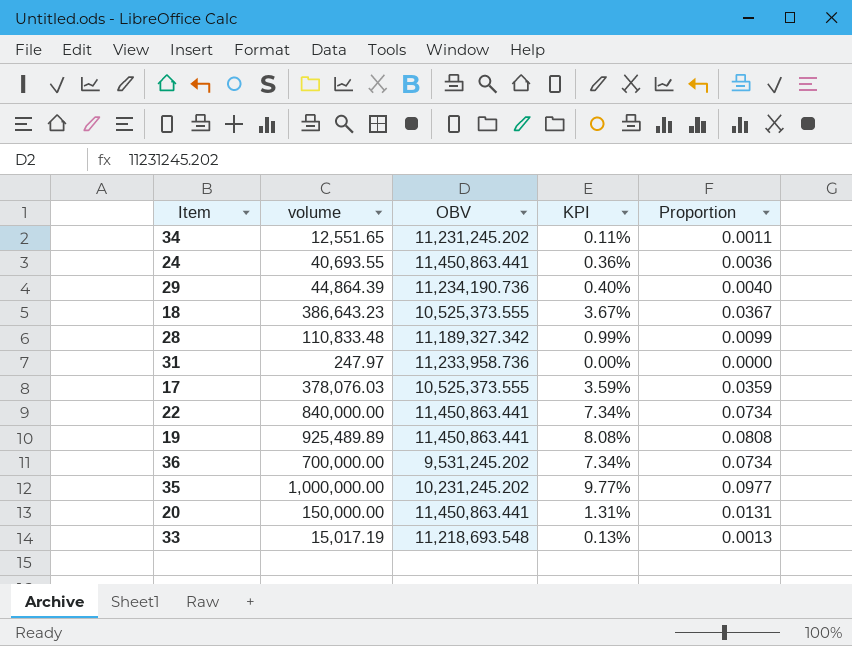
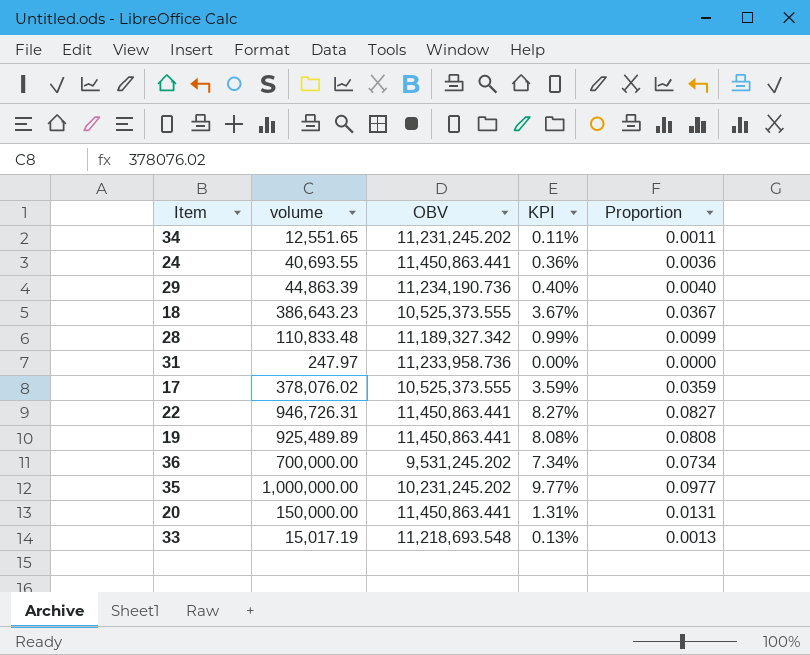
29 | volume: 44,864.39 -> 44,863.39
17 | volume: 378,076.03 -> 378,076.02
22 | volume: 840,000.00 -> 946,726.31
22 | KPI: 7.34% -> 8.27%
22 | Proportion: 0.0734 -> 0.0827

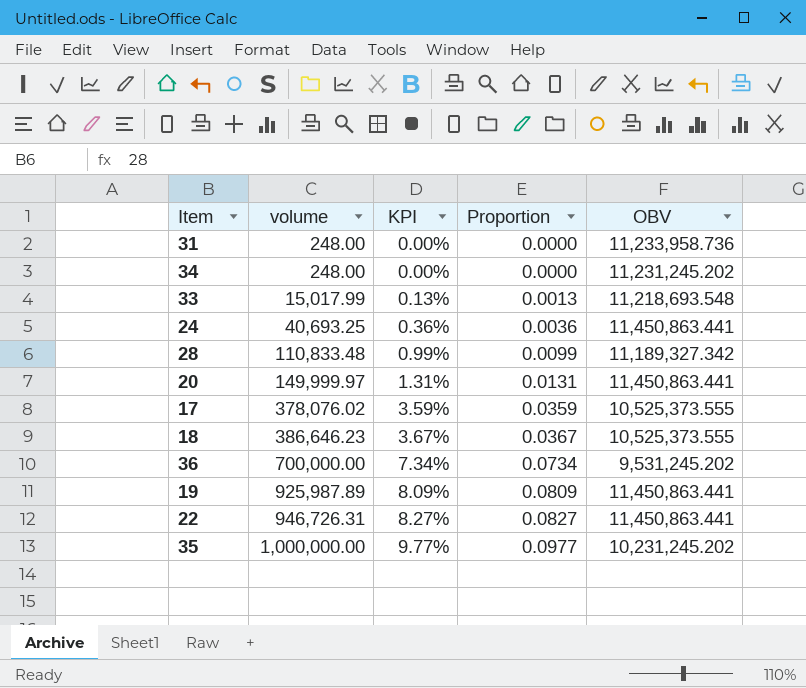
row order: none -> volume ascending
column OBV | position: 3 -> 5
row 29: 44,863.39 | 11,234,190.736 | 0.40% | 0.0040 -> none
31 | volume: 247.97 -> 248.00
34 | volume: 12,551.65 -> 248.00
34 | KPI: 0.11% -> 0.00%
34 | Proportion: 0.0011 -> 0.0000
33 | volume: 15,017.19 -> 15,017.99
24 | volume: 40,693.55 -> 40,693.25
20 | volume: 150,000.00 -> 149,999.97
18 | volume: 386,643.23 -> 386,646.23
19 | volume: 925,489.89 -> 925,987.89
19 | KPI: 8.08% -> 8.09%
19 | Proportion: 0.0808 -> 0.0809

